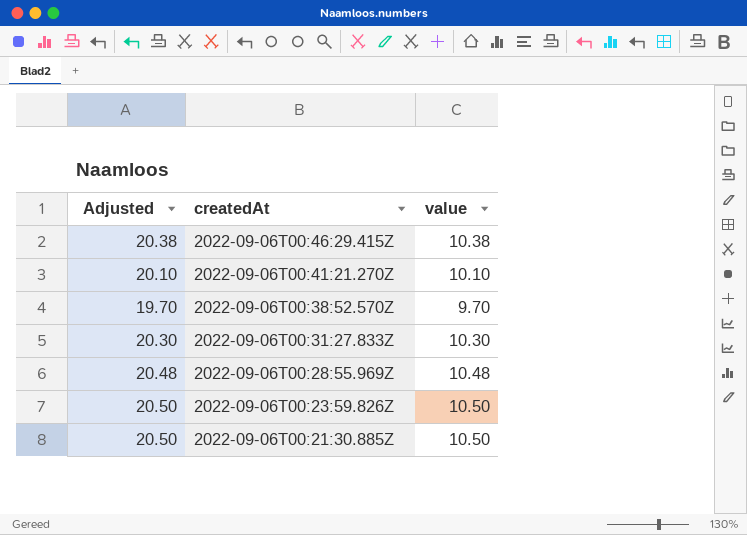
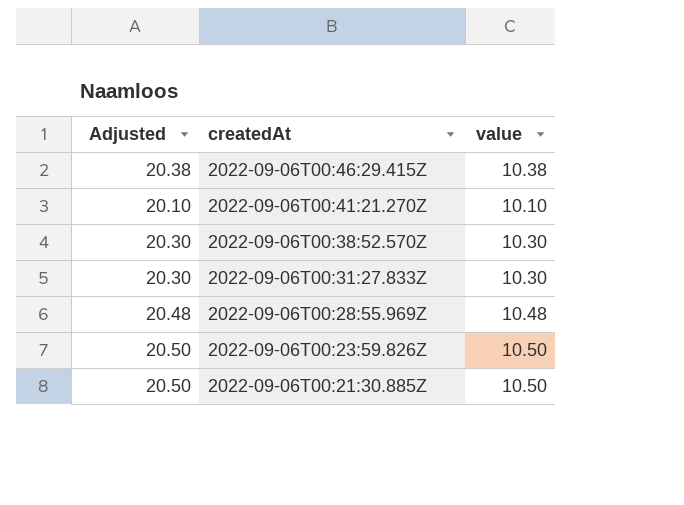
2022-09-06T00:38:52.570Z | Adjusted: 19.70 -> 20.30
2022-09-06T00:38:52.570Z | value: 9.70 -> 10.30

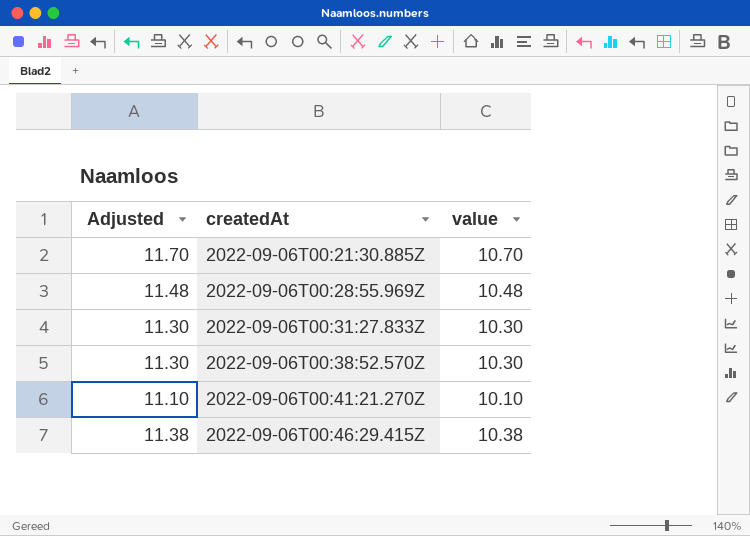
row order: createdAt descending -> createdAt ascending
column Adjusted | formula: [value] + 10 -> [value] + 1
row 2022-09-06T00:23:59.826Z: 20.50 | 10.50 -> none
2022-09-06T00:21:30.885Z | value: 10.50 -> 10.70

